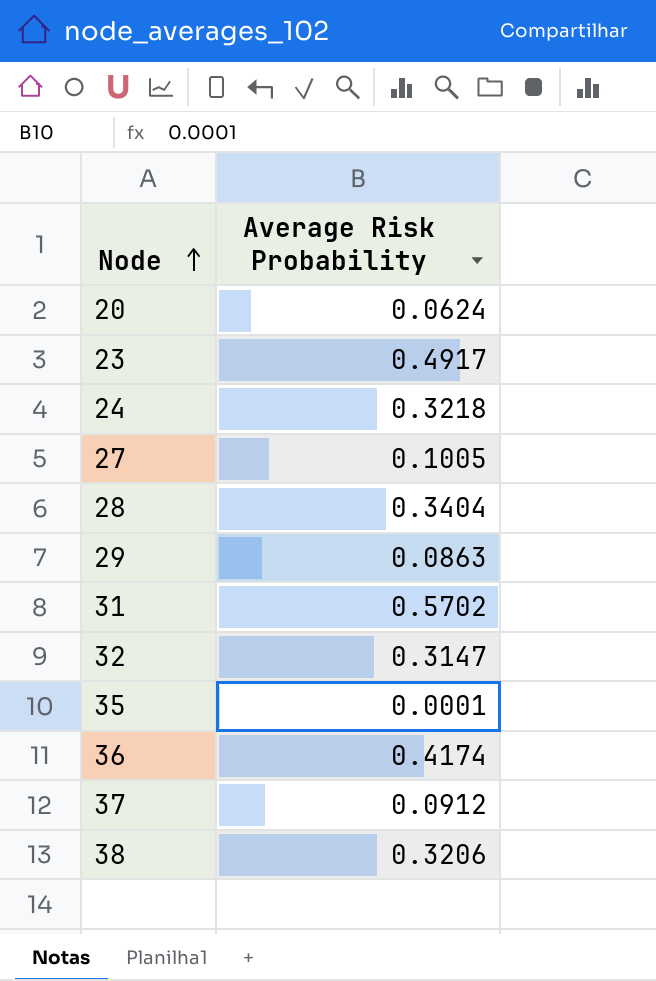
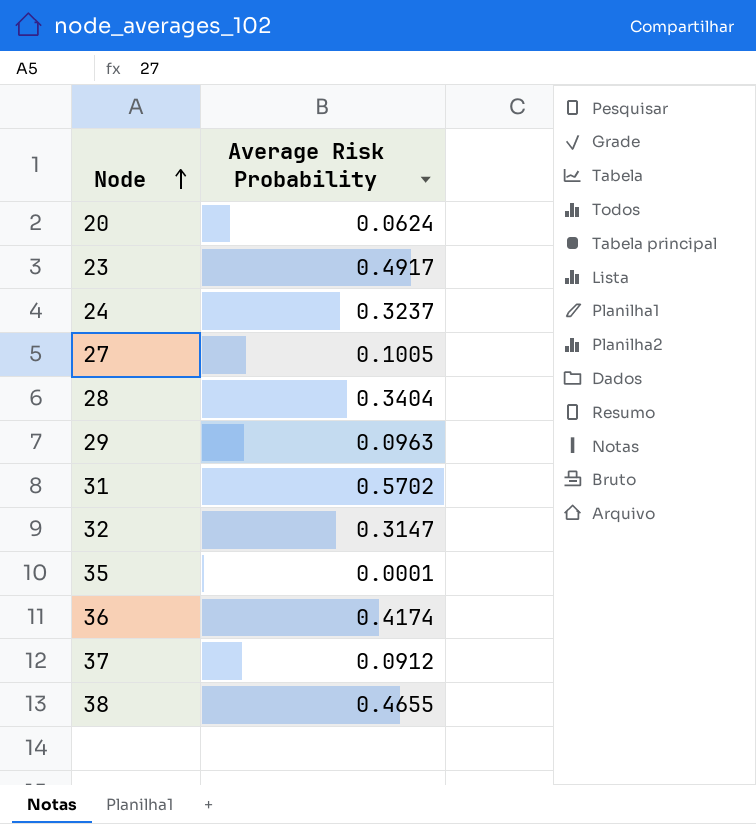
24 | Average Risk Probability: 0.3218 -> 0.3237
29 | Average Risk Probability: 0.0863 -> 0.0963
38 | Average Risk Probability: 0.3206 -> 0.4655

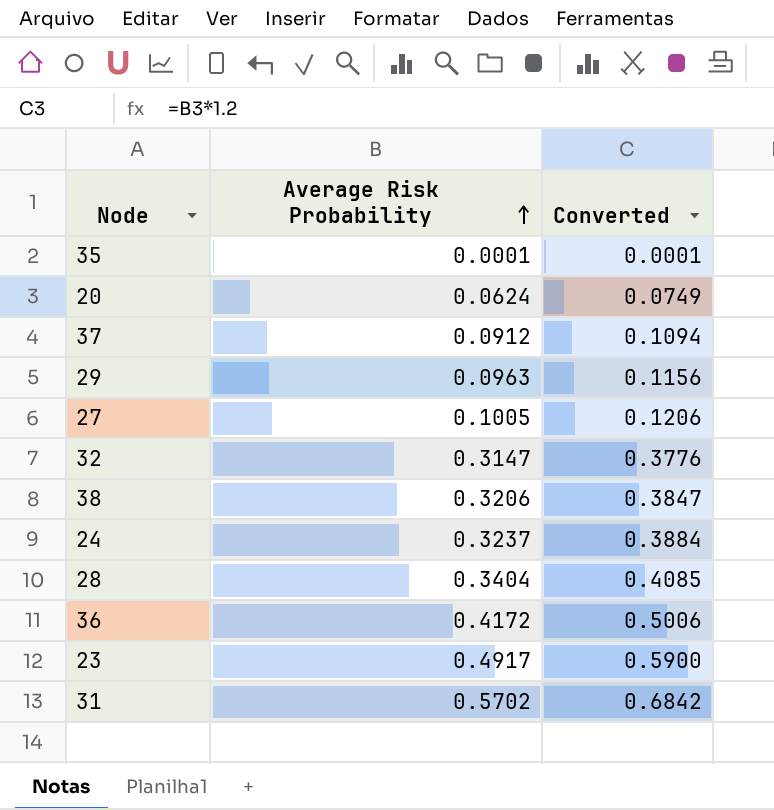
row order: Node ascending -> Average Risk Probability ascending
column Converted | formula: none -> [Average Risk Probability] * 1.2
38 | Average Risk Probability: 0.4655 -> 0.3206
36 | Average Risk Probability: 0.4174 -> 0.4172

